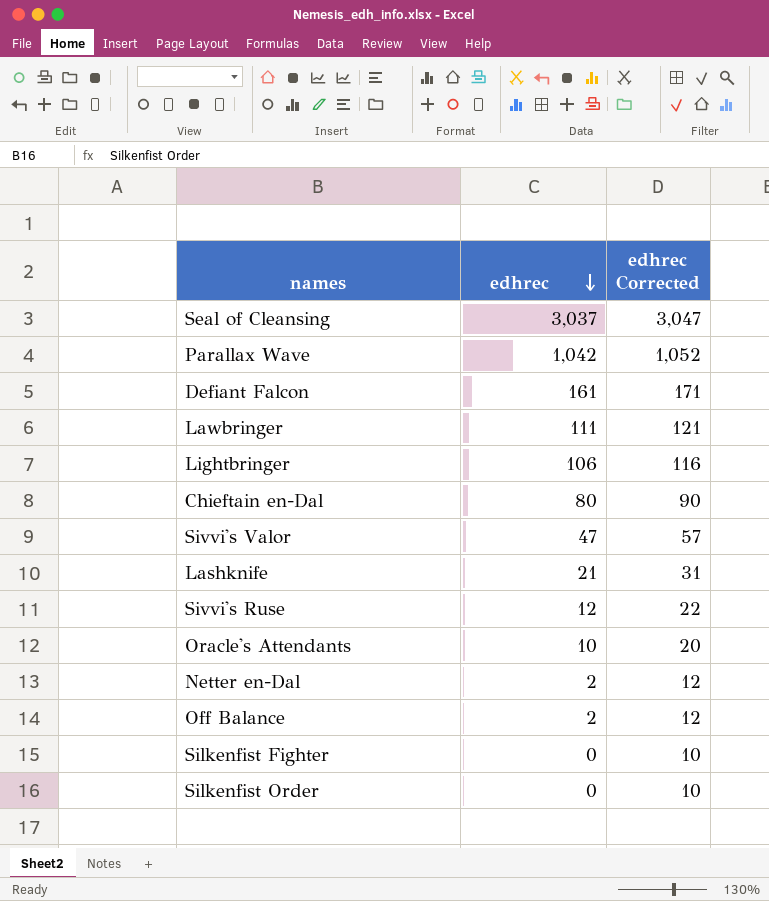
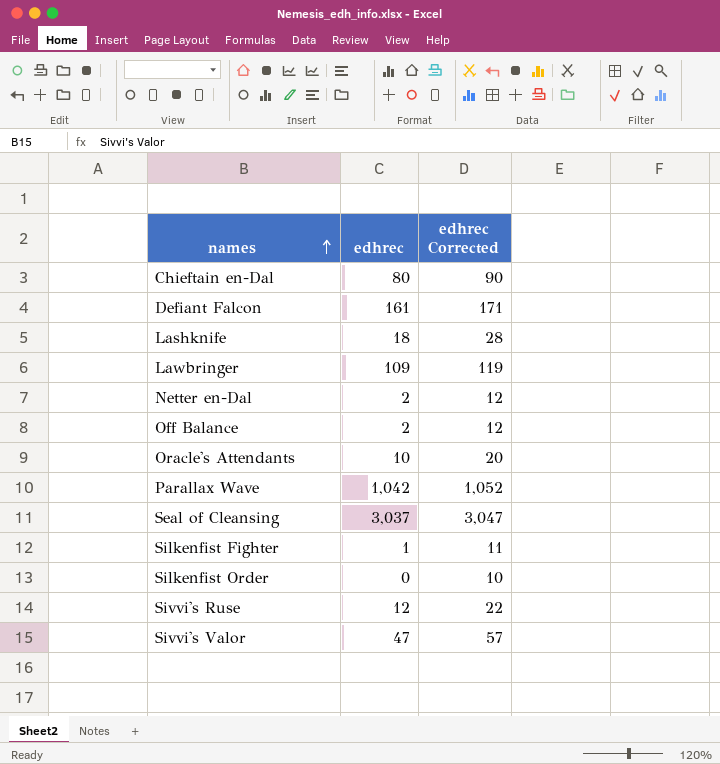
row order: edhrec descending -> names ascending
row Lightbringer: 106 | 116 -> none
Lashknife | edhrec: 21 -> 18
Lashknife | edhrec Corrected: 31 -> 28
Lawbringer | edhrec: 111 -> 109
Lawbringer | edhrec Corrected: 121 -> 119
Silkenfist Fighter | edhrec: 0 -> 1
Silkenfist Fighter | edhrec Corrected: 10 -> 11

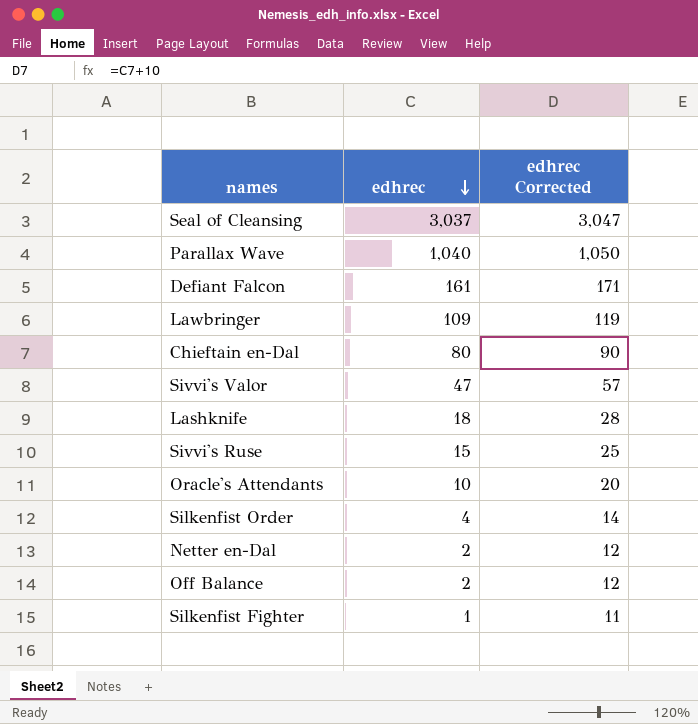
row order: names ascending -> edhrec descending
Parallax Wave | edhrec: 1,042 -> 1,040
Parallax Wave | edhrec Corrected: 1,052 -> 1,050
Sivvi's Ruse | edhrec: 12 -> 15
Sivvi's Ruse | edhrec Corrected: 22 -> 25
Silkenfist Order | edhrec: 0 -> 4
Silkenfist Order | edhrec Corrected: 10 -> 14

